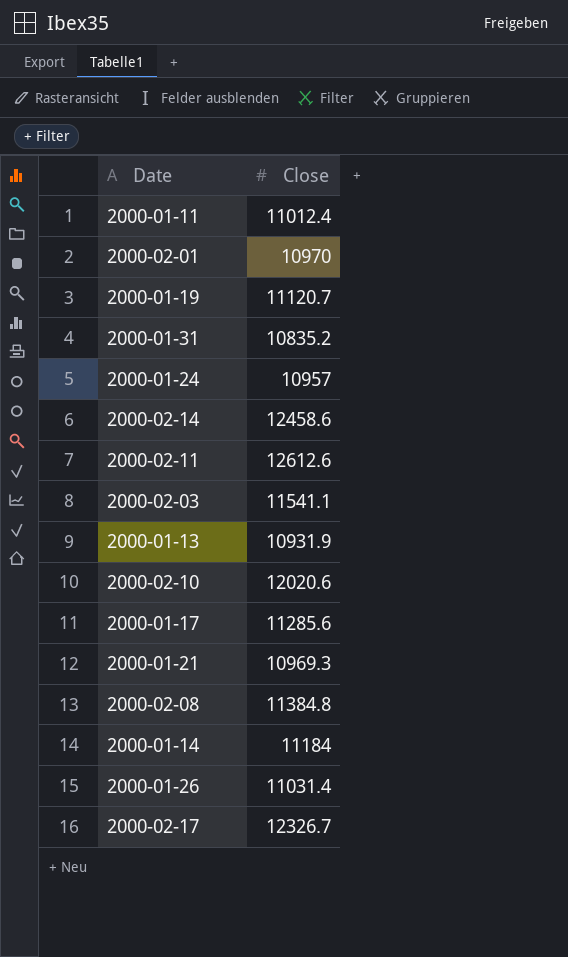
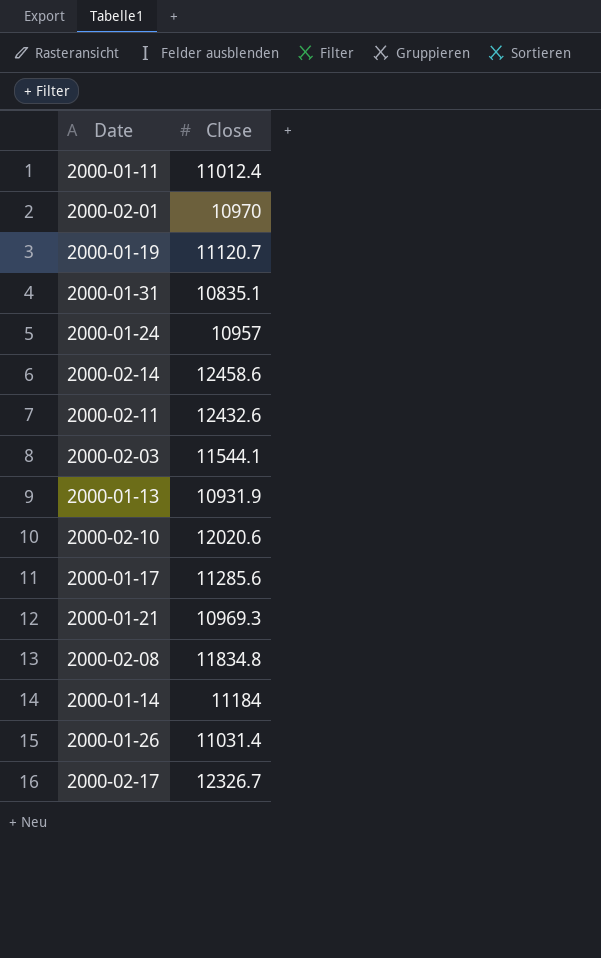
2000-01-31 | Close: 10835.2 -> 10835.1
2000-02-11 | Close: 12612.6 -> 12432.6
2000-02-03 | Close: 11541.1 -> 11544.1
2000-02-08 | Close: 11384.8 -> 11834.8

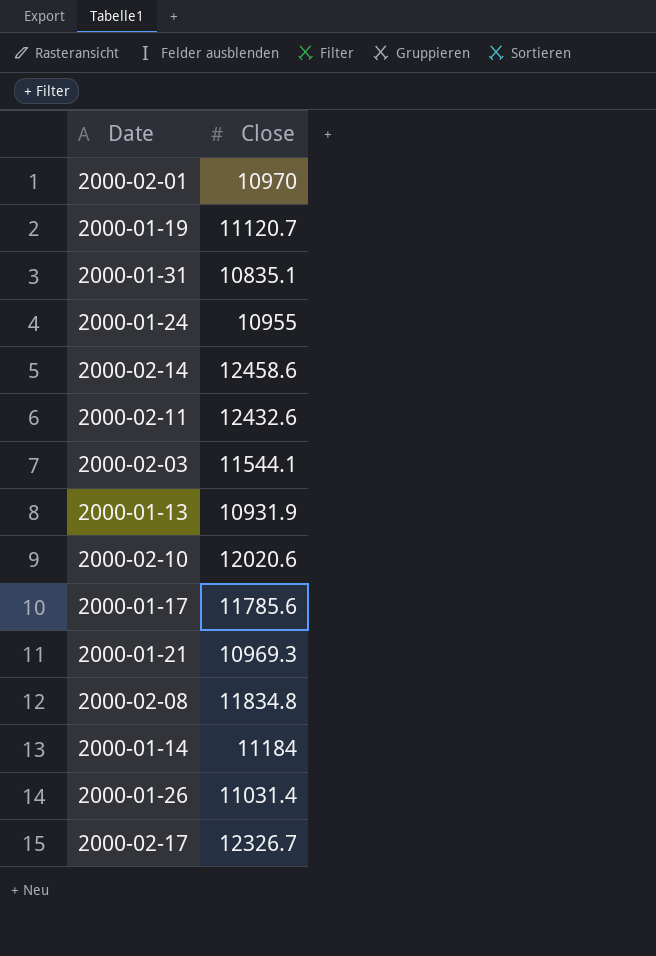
row 2000-01-11: 11012.4 -> none
2000-01-24 | Close: 10957 -> 10955
2000-01-17 | Close: 11285.6 -> 11785.6

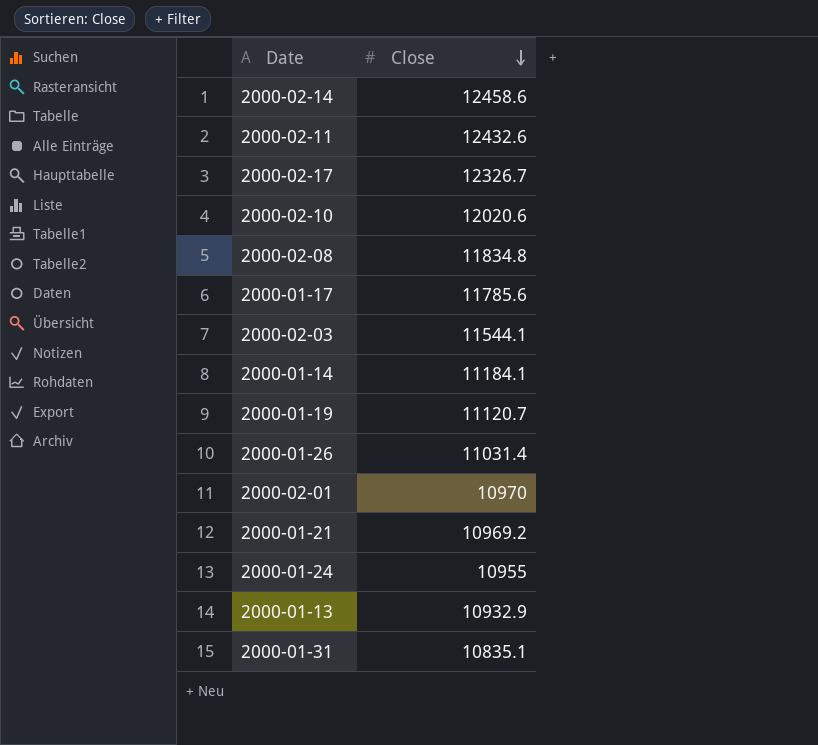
row order: none -> Close descending
2000-01-14 | Close: 11184 -> 11184.1
2000-01-21 | Close: 10969.3 -> 10969.2
2000-01-13 | Close: 10931.9 -> 10932.9

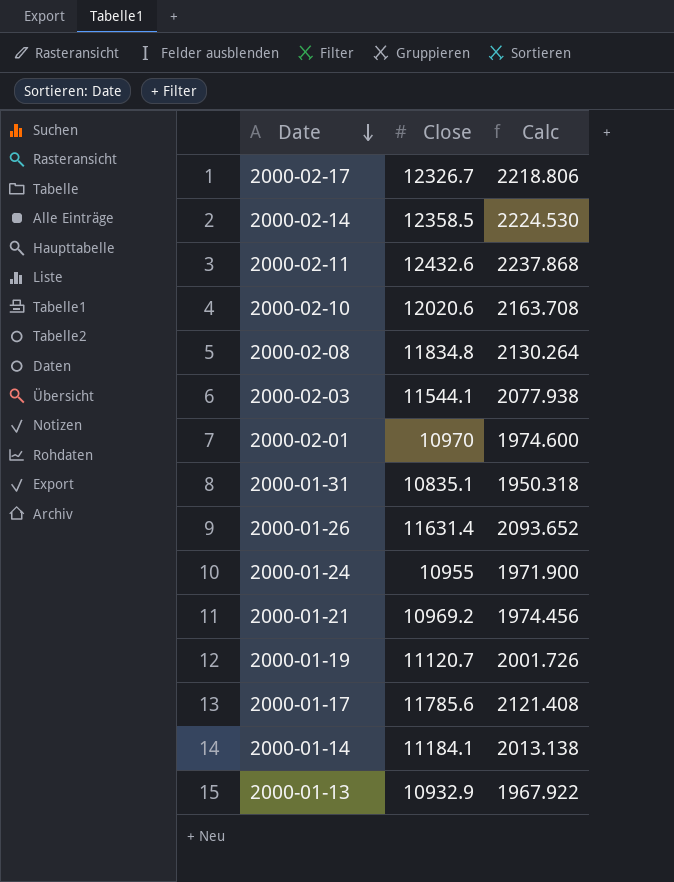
row order: Close descending -> Date descending
column Calc | formula: none -> [Close] * 0.18
2000-02-14 | Close: 12458.6 -> 12358.5
2000-01-26 | Close: 11031.4 -> 11631.4

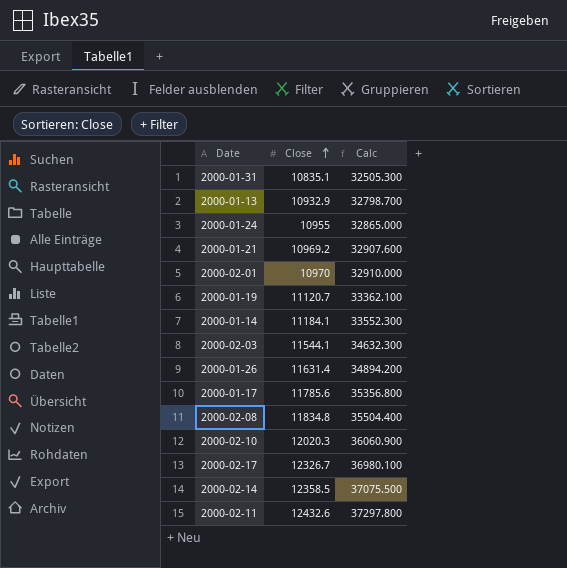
row order: Date descending -> Close ascending
column Calc | formula: [Close] * 0.18 -> [Close] * 3
2000-02-10 | Close: 12020.6 -> 12020.3

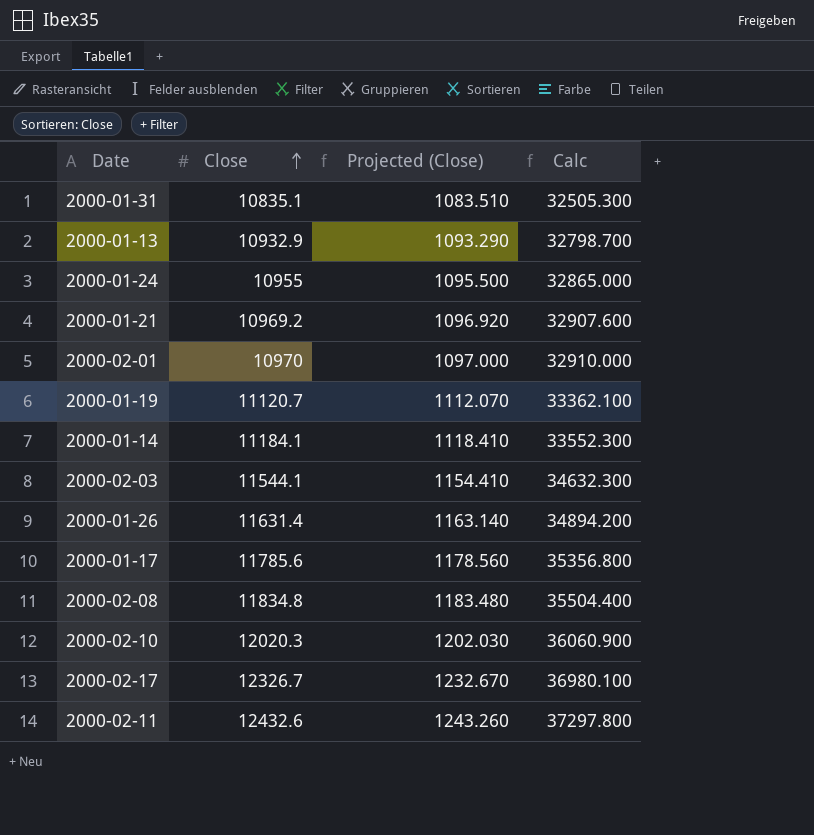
column Projected (Close) | formula: none -> [Close] * 0.1
row 2000-02-14: 12358.5 | 37075.500 -> none

